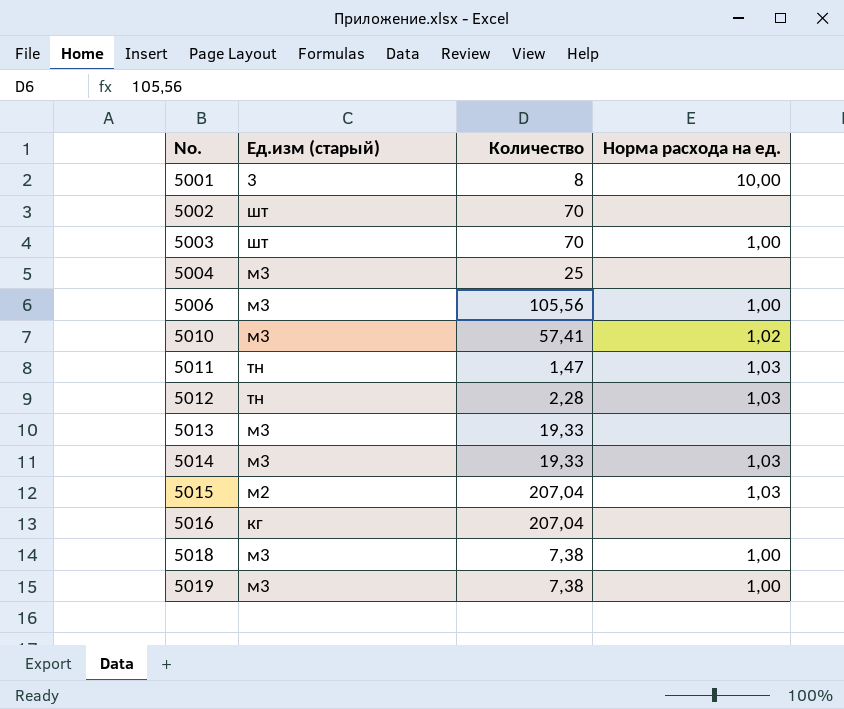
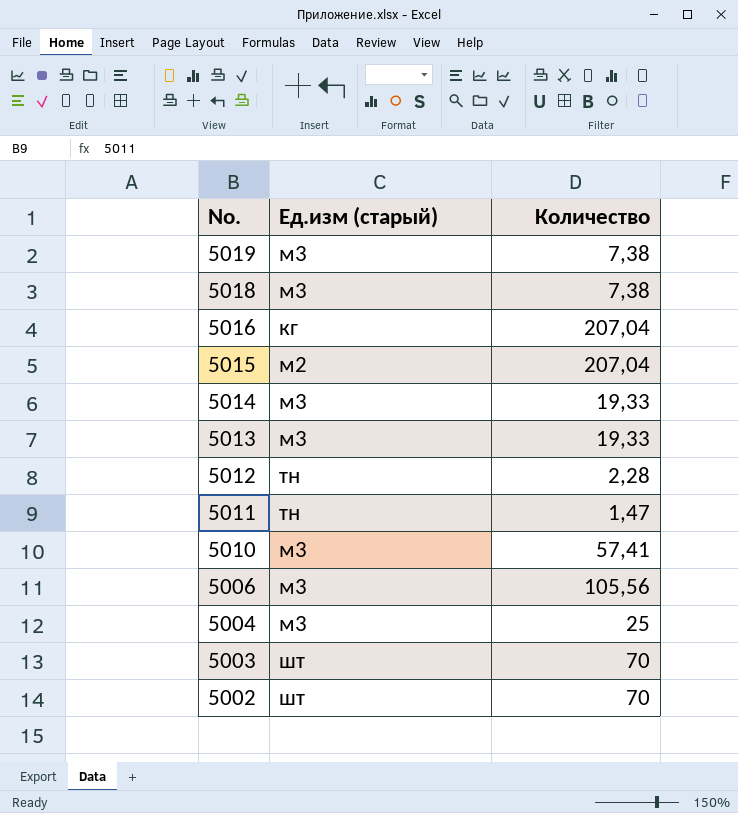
row order: No. ascending -> No. descending
column Норма расхода на ед. | position: 4 -> none
row 5001: 3 | 8 | 10,00 -> none

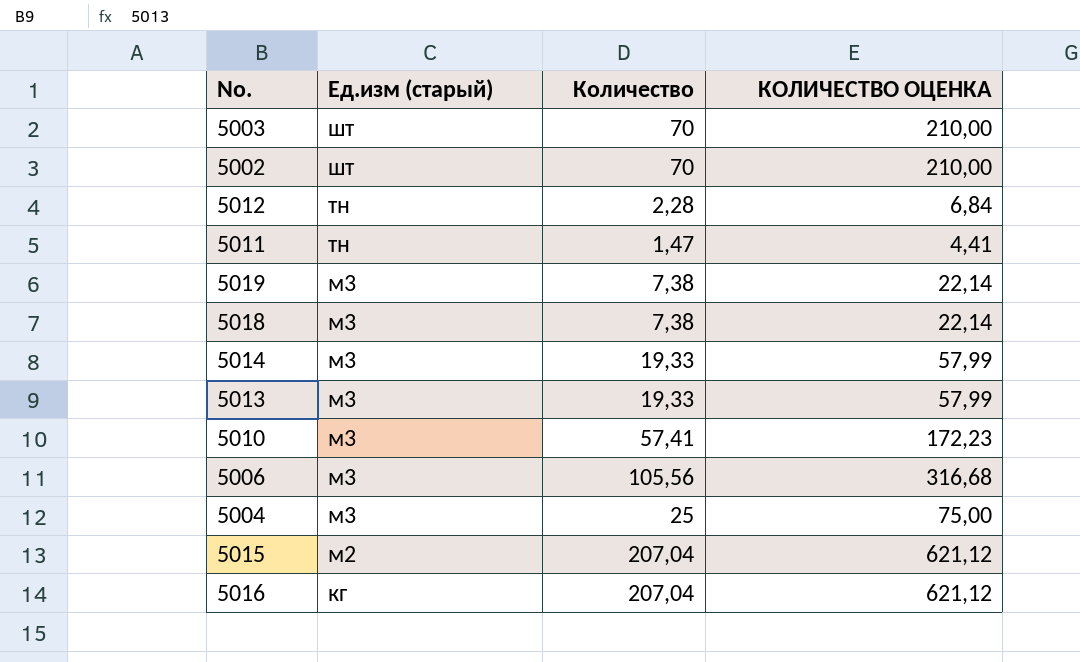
row order: No. descending -> Ед.изм (старый) descending
column КОЛИЧЕСТВО ОЦЕНКА | formula: none -> [Количество] * 3

